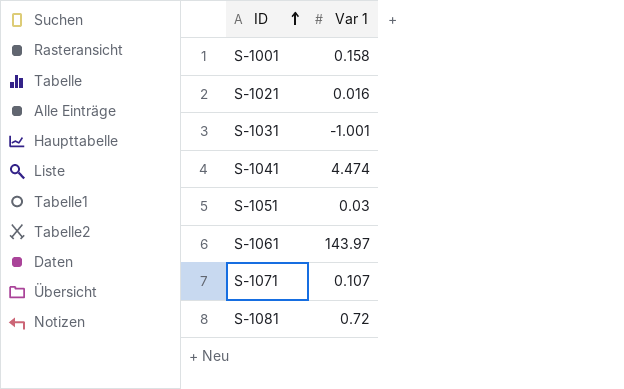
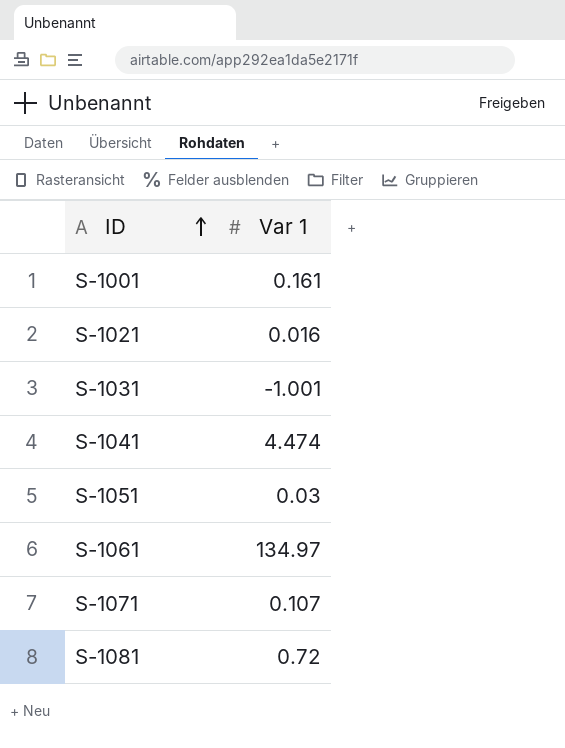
S-1001 | Var 1: 0.158 -> 0.161
S-1061 | Var 1: 143.97 -> 134.97

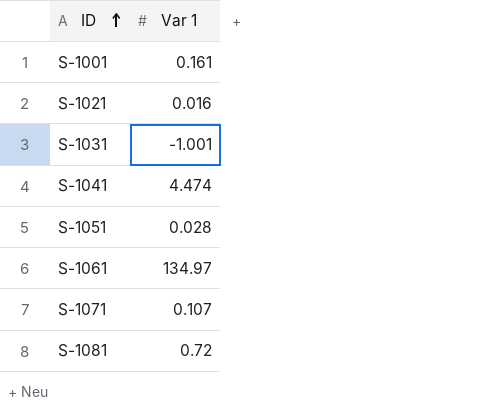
S-1051 | Var 1: 0.03 -> 0.028

